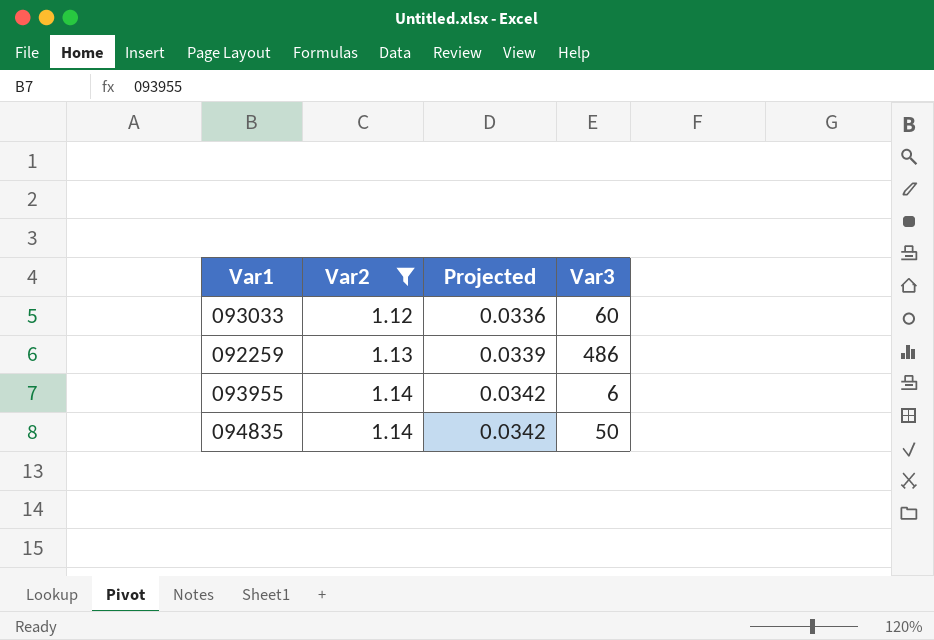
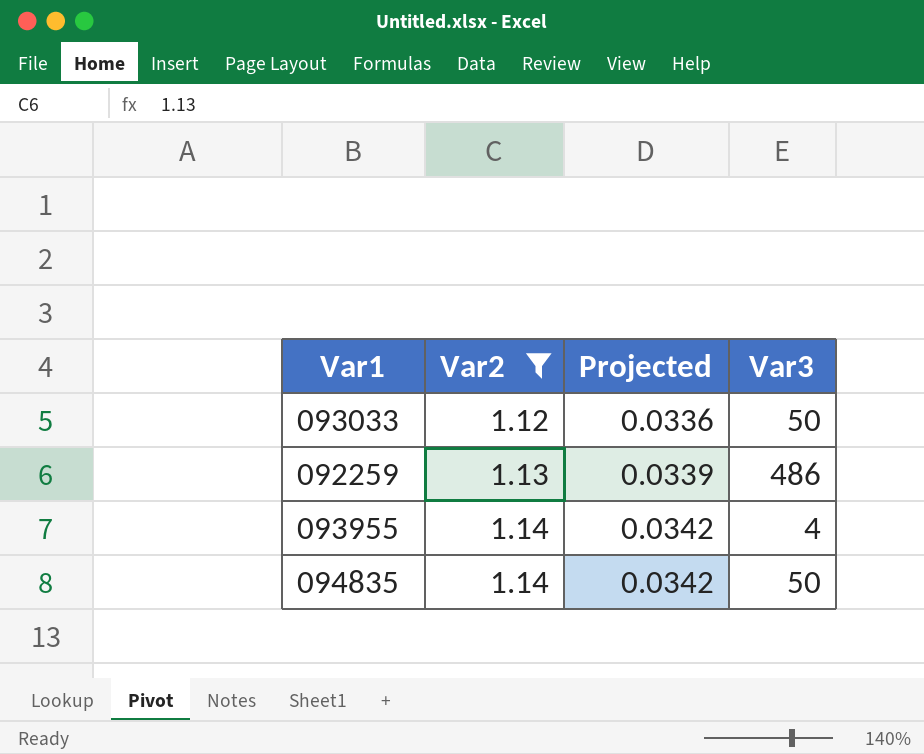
093033 | Var3: 60 -> 50
093955 | Var3: 6 -> 4

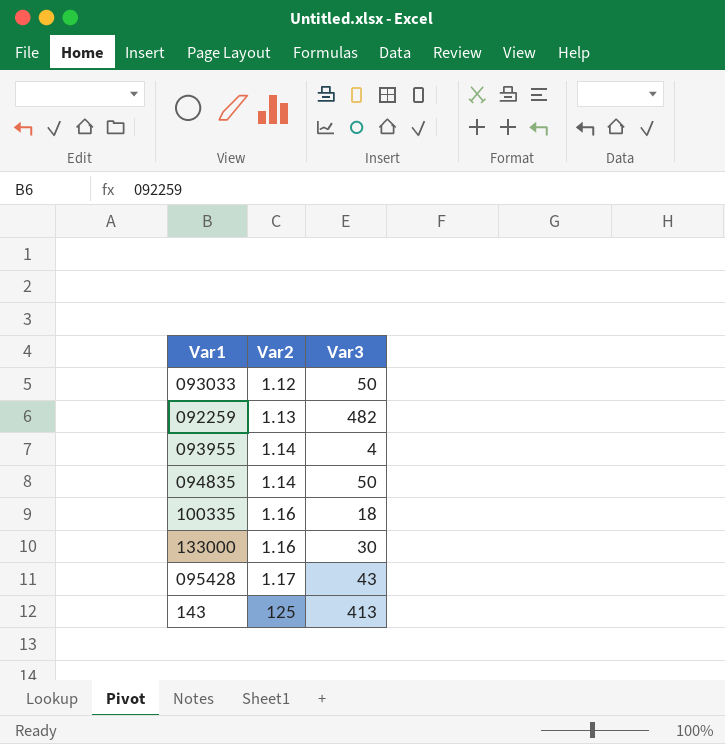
filter: Var2 <= 1.14 -> none
column Projected | formula: [Var2] * 0.03 -> none
092259 | Var3: 486 -> 482

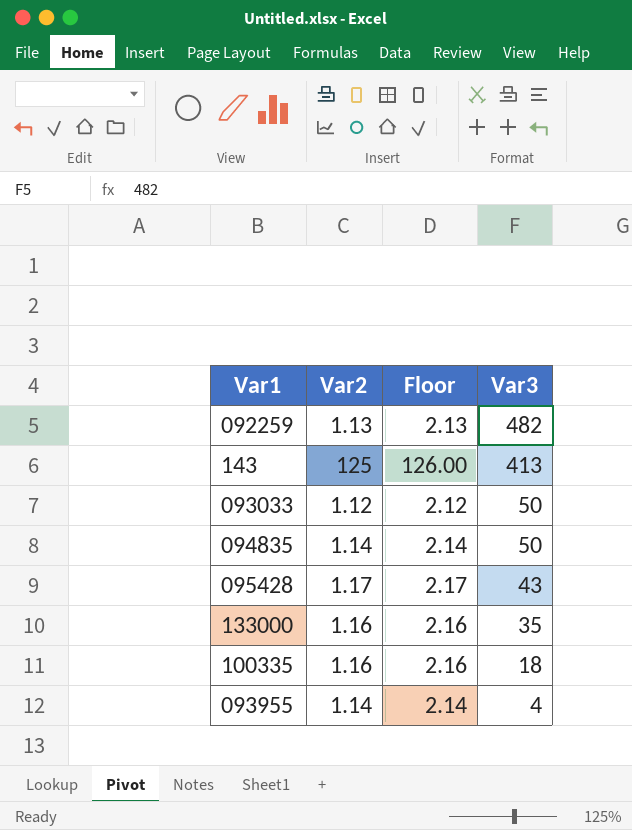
row order: Var2 ascending -> Var3 descending
column Floor | formula: none -> [Var2] + 1
133000 | Var3: 30 -> 35

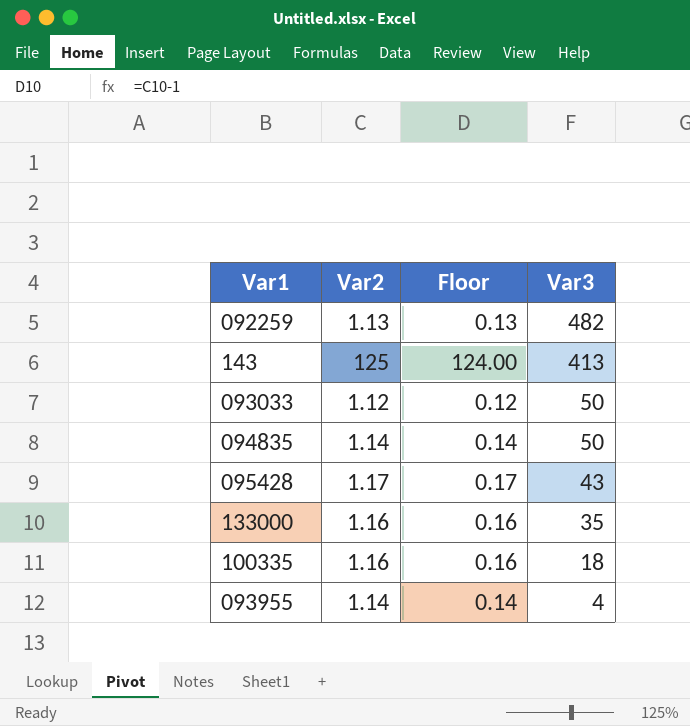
column Floor | formula: [Var2] + 1 -> [Var2] - 1

